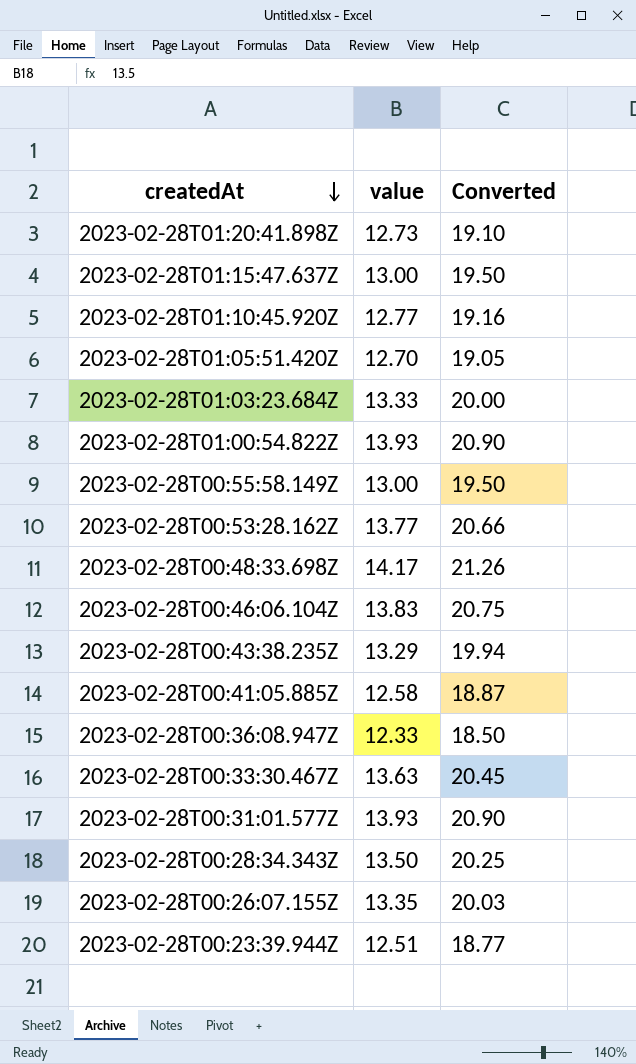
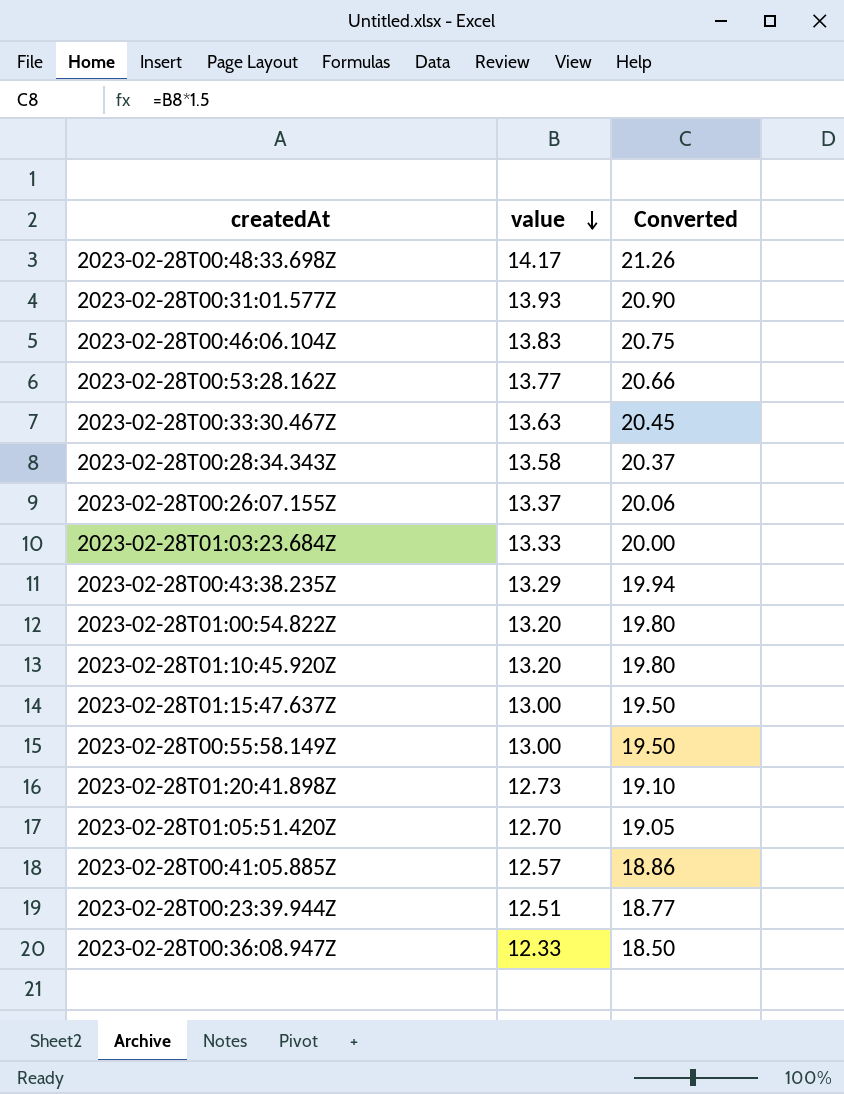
row order: createdAt descending -> value descending
2023-02-28T00:28:34.343Z | value: 13.50 -> 13.58
2023-02-28T00:28:34.343Z | Converted: 20.25 -> 20.37
2023-02-28T00:26:07.155Z | value: 13.35 -> 13.37
2023-02-28T00:26:07.155Z | Converted: 20.03 -> 20.06
2023-02-28T01:00:54.822Z | value: 13.93 -> 13.20
2023-02-28T01:00:54.822Z | Converted: 20.90 -> 19.80
2023-02-28T01:10:45.920Z | value: 12.77 -> 13.20
2023-02-28T01:10:45.920Z | Converted: 19.16 -> 19.80
2023-02-28T00:41:05.885Z | value: 12.58 -> 12.57
2023-02-28T00:41:05.885Z | Converted: 18.87 -> 18.86

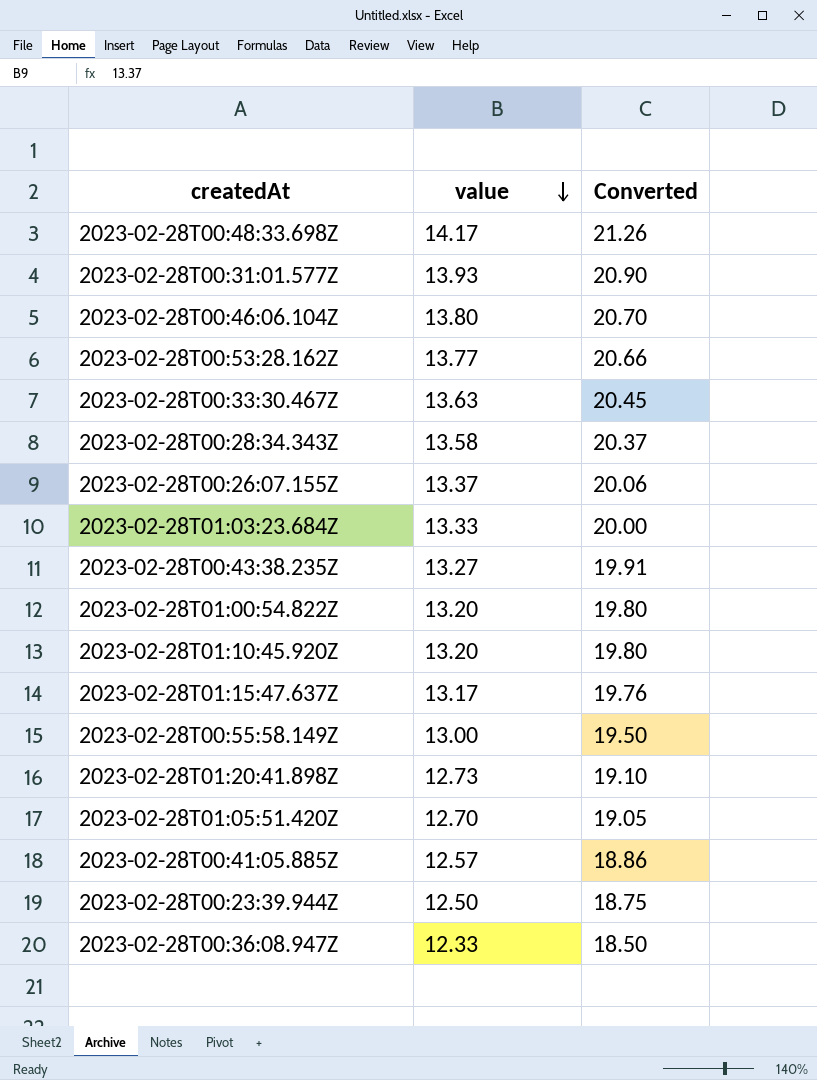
2023-02-28T00:46:06.104Z | value: 13.83 -> 13.80
2023-02-28T00:46:06.104Z | Converted: 20.75 -> 20.70
2023-02-28T00:43:38.235Z | value: 13.29 -> 13.27
2023-02-28T00:43:38.235Z | Converted: 19.94 -> 19.91
2023-02-28T01:15:47.637Z | value: 13.00 -> 13.17
2023-02-28T01:15:47.637Z | Converted: 19.50 -> 19.76
2023-02-28T00:23:39.944Z | value: 12.51 -> 12.50
2023-02-28T00:23:39.944Z | Converted: 18.77 -> 18.75

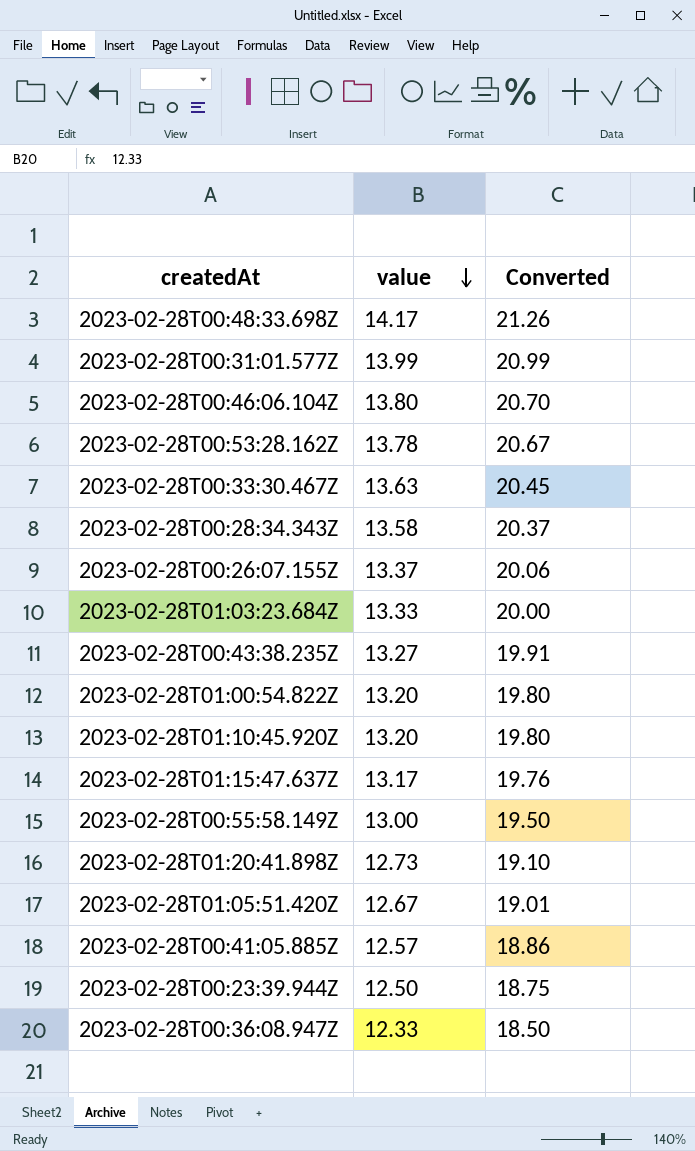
2023-02-28T00:31:01.577Z | value: 13.93 -> 13.99
2023-02-28T00:31:01.577Z | Converted: 20.90 -> 20.99
2023-02-28T00:53:28.162Z | value: 13.77 -> 13.78
2023-02-28T00:53:28.162Z | Converted: 20.66 -> 20.67
2023-02-28T01:05:51.420Z | value: 12.70 -> 12.67
2023-02-28T01:05:51.420Z | Converted: 19.05 -> 19.01

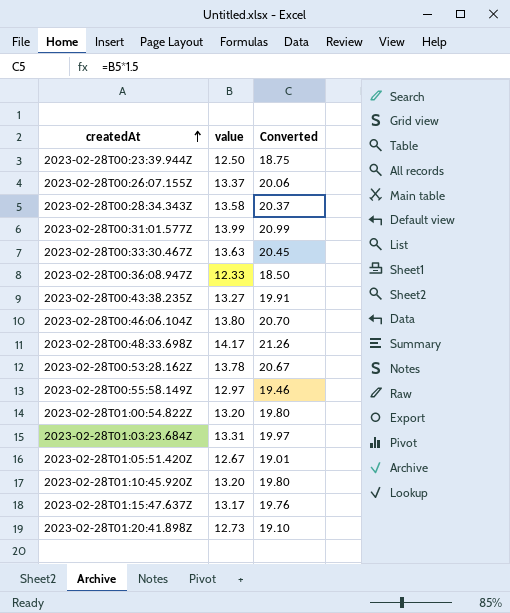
row order: value descending -> createdAt ascending
row 2023-02-28T00:41:05.885Z: 12.57 | 18.86 -> none
2023-02-28T00:55:58.149Z | value: 13.00 -> 12.97
2023-02-28T00:55:58.149Z | Converted: 19.50 -> 19.46
2023-02-28T01:03:23.684Z | value: 13.33 -> 13.31
2023-02-28T01:03:23.684Z | Converted: 20.00 -> 19.97

